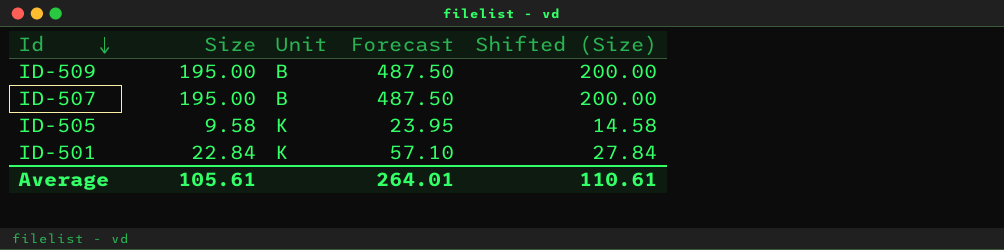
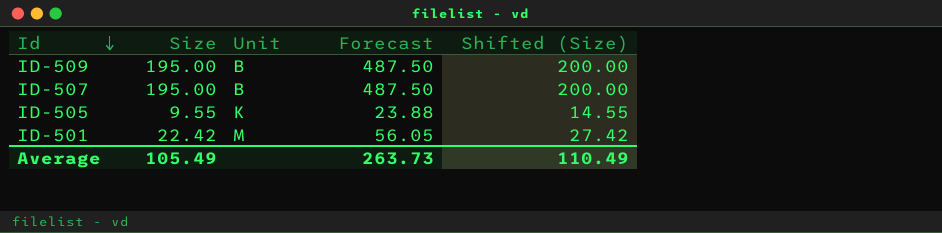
ID-505 | Size: 9.58 -> 9.55
ID-505 | Forecast: 23.95 -> 23.88
ID-505 | Shifted (Size): 14.58 -> 14.55
ID-501 | Size: 22.84 -> 22.42
ID-501 | Unit: K -> M
ID-501 | Forecast: 57.10 -> 56.05
ID-501 | Shifted (Size): 27.84 -> 27.42
Average | Size: 105.61 -> 105.49
Average | Forecast: 264.01 -> 263.73
Average | Shifted (Size): 110.61 -> 110.49

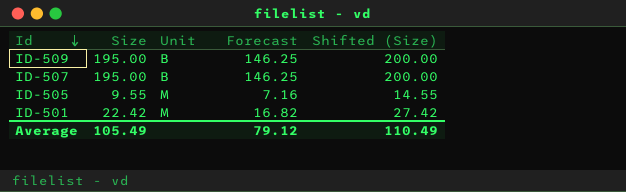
column Forecast | formula: [Size] * 2.5 -> [Size] * 0.75
ID-505 | Unit: K -> M
Average | Forecast: 263.73 -> 79.12

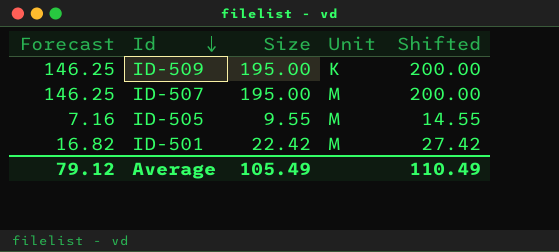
column Forecast | position: 4 -> 1
column name: Shifted (Size) -> Shifted
ID-509 | Unit: B -> K
ID-507 | Unit: B -> M

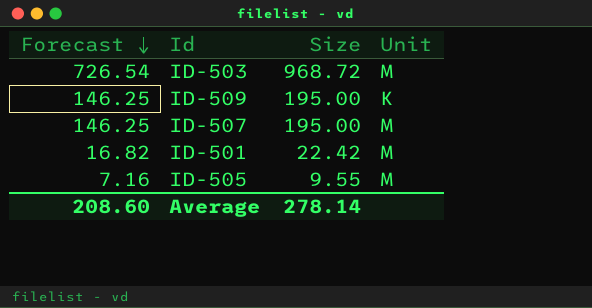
row order: Id descending -> Forecast descending
column Shifted | formula: [Size] + 5 -> none
row ID-503: none -> 726.54 | 968.72 | M
Average | Forecast: 79.12 -> 208.60
Average | Size: 105.49 -> 278.14

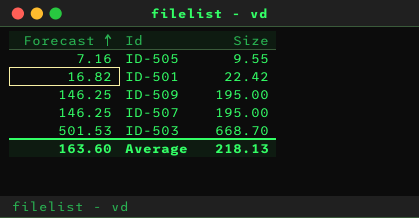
row order: Forecast descending -> Forecast ascending
column Unit | position: 4 -> none
ID-503 | Forecast: 726.54 -> 501.53
ID-503 | Size: 968.72 -> 668.70
Average | Forecast: 208.60 -> 163.60
Average | Size: 278.14 -> 218.13

